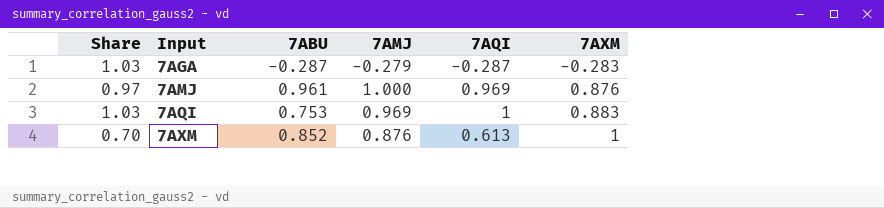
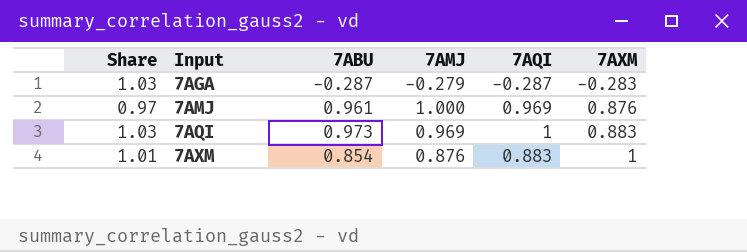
7AQI | 7ABU: 0.753 -> 0.973
7AXM | Share: 0.70 -> 1.01
7AXM | 7ABU: 0.852 -> 0.854
7AXM | 7AQI: 0.613 -> 0.883

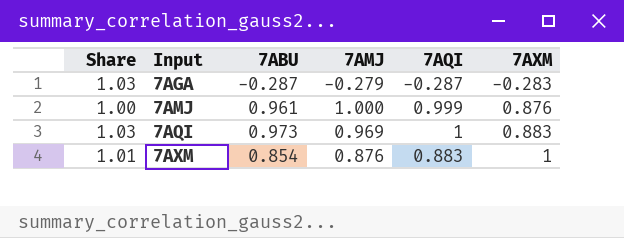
7AMJ | Share: 0.97 -> 1.00
7AMJ | 7AQI: 0.969 -> 0.999

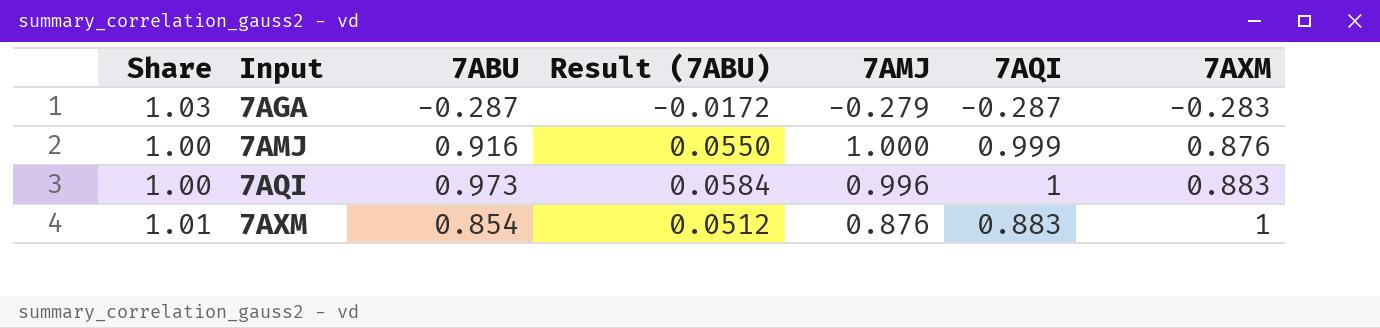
column Result (7ABU) | formula: none -> [7ABU] * 0.06
7AMJ | 7ABU: 0.961 -> 0.916
7AQI | Share: 1.03 -> 1.00
7AQI | 7AMJ: 0.969 -> 0.996

